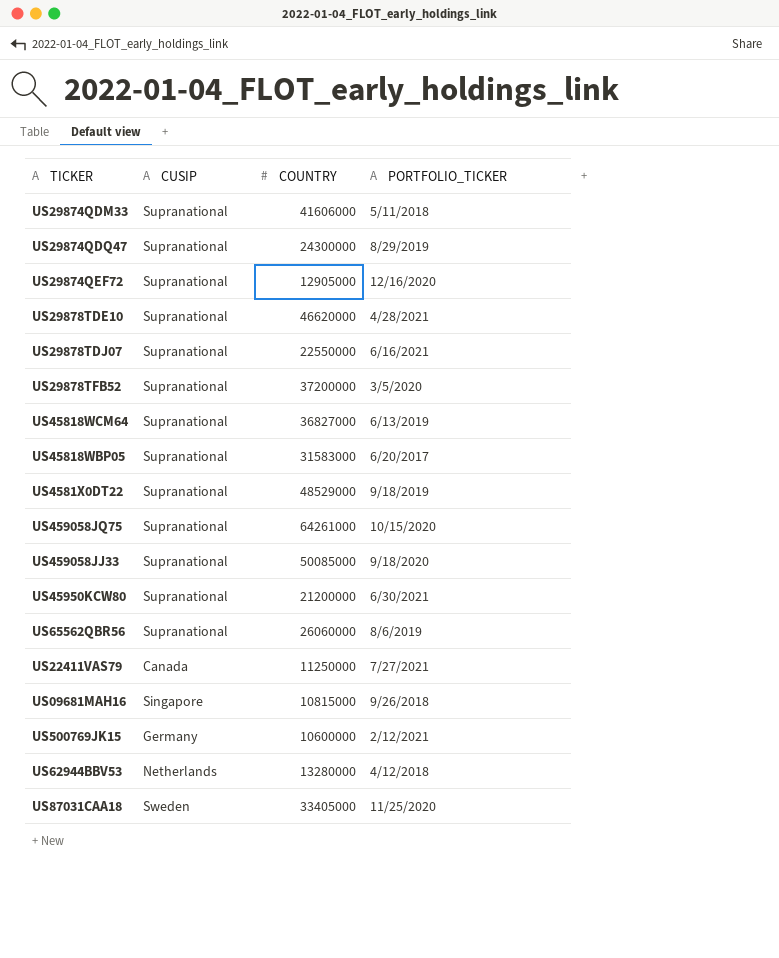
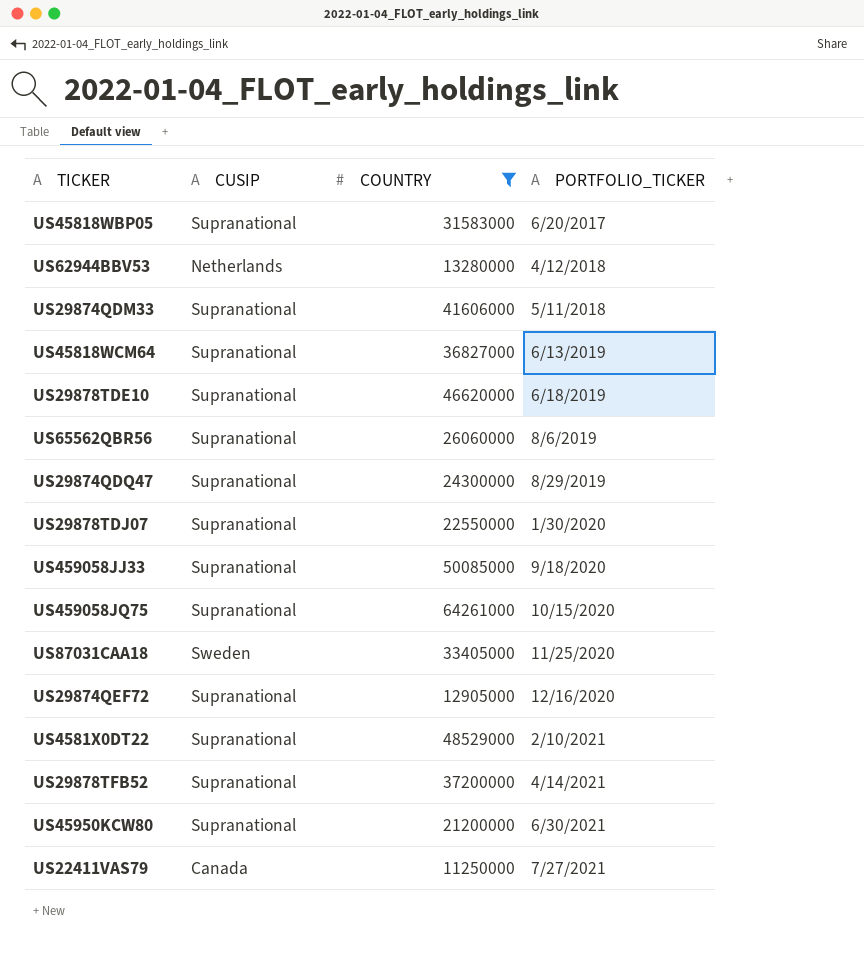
filter: none -> COUNTRY >= 11250000
row order: none -> PORTFOLIO_TICKER ascending
US29878TDE10 | PORTFOLIO_TICKER: 4/28/2021 -> 6/18/2019
US29878TDJ07 | PORTFOLIO_TICKER: 6/16/2021 -> 1/30/2020
US4581X0DT22 | PORTFOLIO_TICKER: 9/18/2019 -> 2/10/2021
US29878TFB52 | PORTFOLIO_TICKER: 3/5/2020 -> 4/14/2021

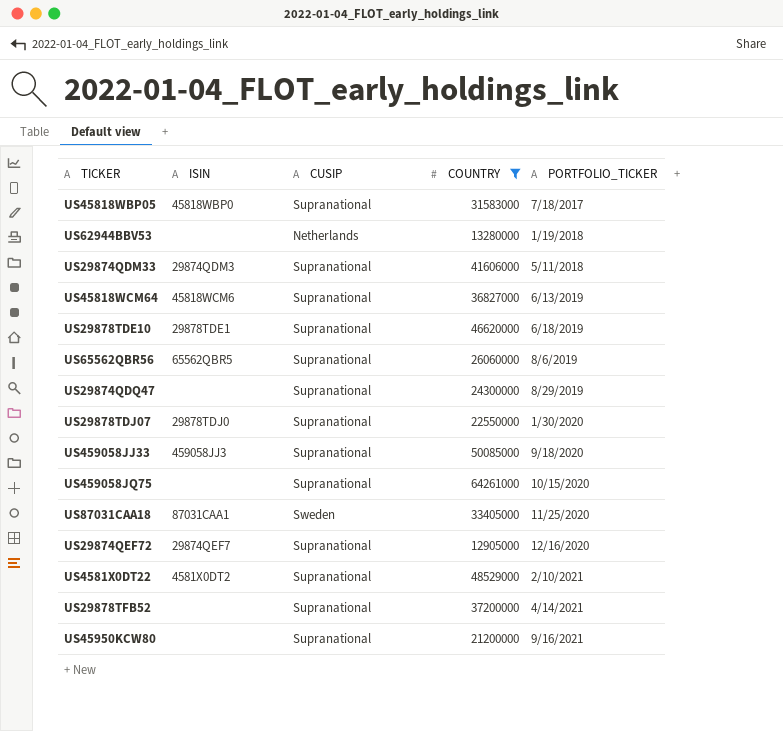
column ISIN | position: none -> 2
row US22411VAS79: Canada | 11250000 | 7/27/2021 -> none
US45818WBP05 | PORTFOLIO_TICKER: 6/20/2017 -> 7/18/2017
US62944BBV53 | PORTFOLIO_TICKER: 4/12/2018 -> 1/19/2018
US45950KCW80 | PORTFOLIO_TICKER: 6/30/2021 -> 9/16/2021

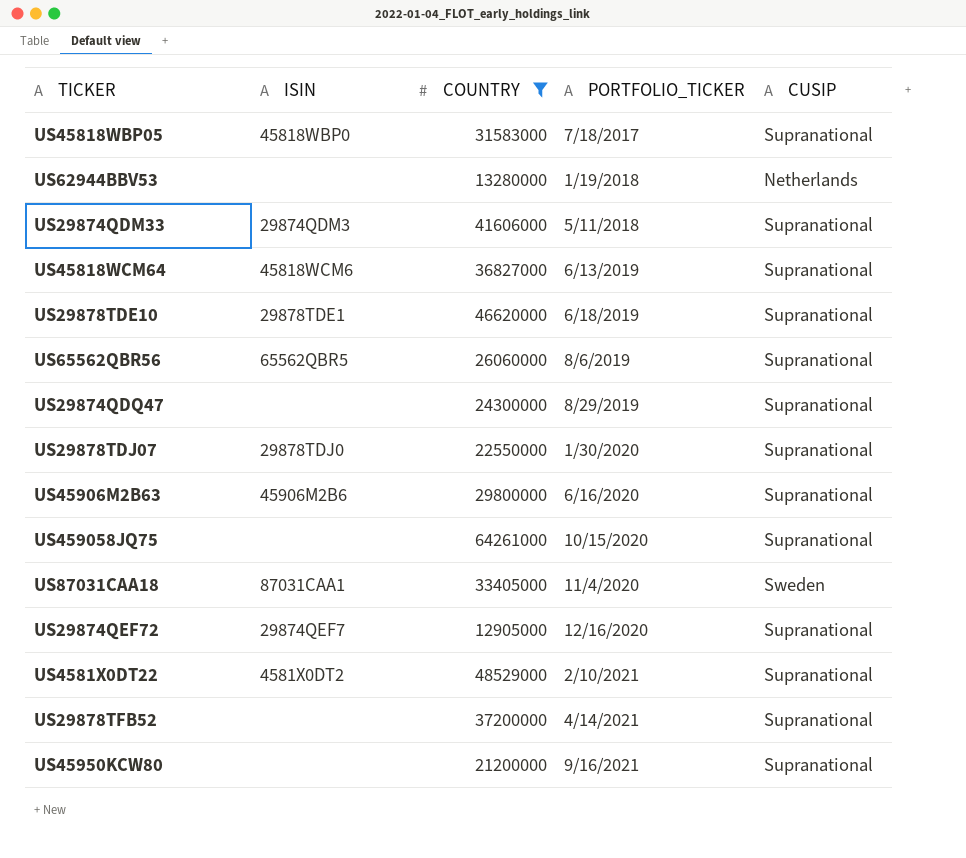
column CUSIP | position: 3 -> 5
row US459058JJ33: 459058JJ3 | Supranational | 50085000 | 9/18/2020 -> none
row US45906M2B63: none -> 45906M2B6 | 29800000 | 6/16/2020 | Supranational
US87031CAA18 | PORTFOLIO_TICKER: 11/25/2020 -> 11/4/2020

